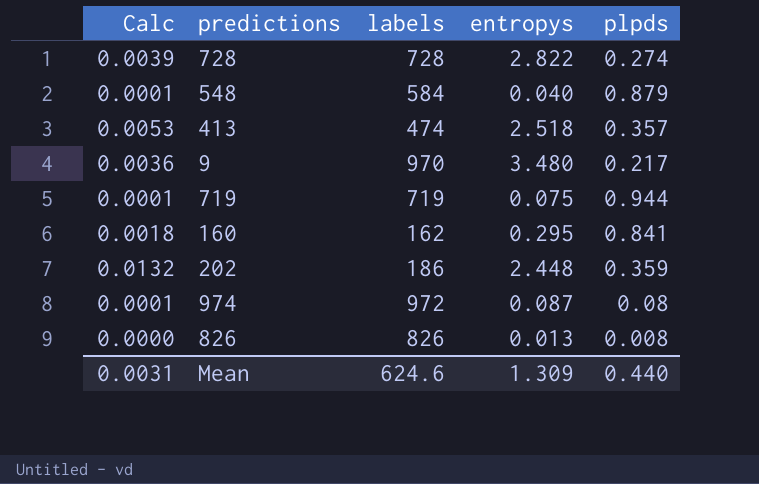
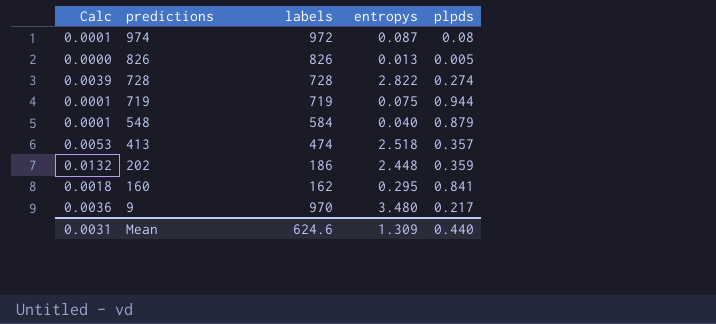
row order: none -> predictions descending
826 | plpds: 0.008 -> 0.005

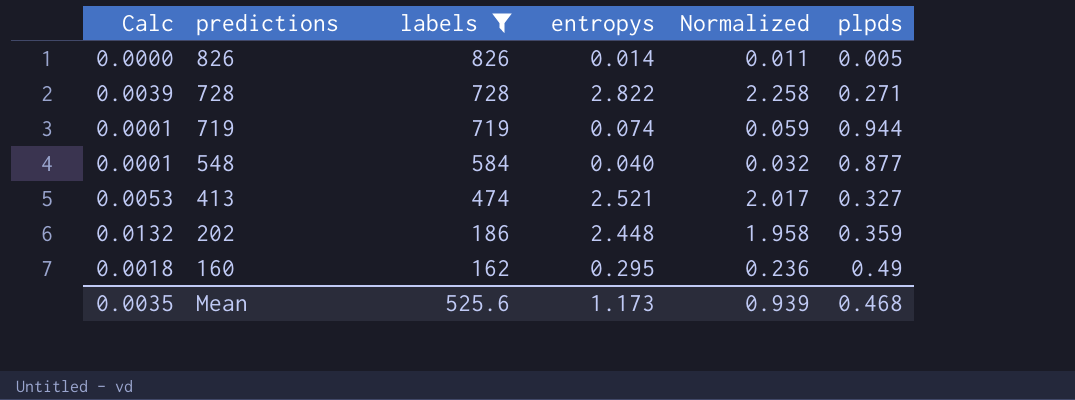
filter: none -> labels <= 826
column Normalized | formula: none -> [entropys] * 0.8
826 | entropys: 0.013 -> 0.014
728 | plpds: 0.274 -> 0.271
719 | entropys: 0.075 -> 0.074
548 | plpds: 0.879 -> 0.877
413 | entropys: 2.518 -> 2.521
413 | plpds: 0.357 -> 0.327
160 | plpds: 0.841 -> 0.49
Mean | Calc: 0.0031 -> 0.0035
Mean | labels: 624.6 -> 525.6
Mean | entropys: 1.309 -> 1.173
Mean | plpds: 0.440 -> 0.468

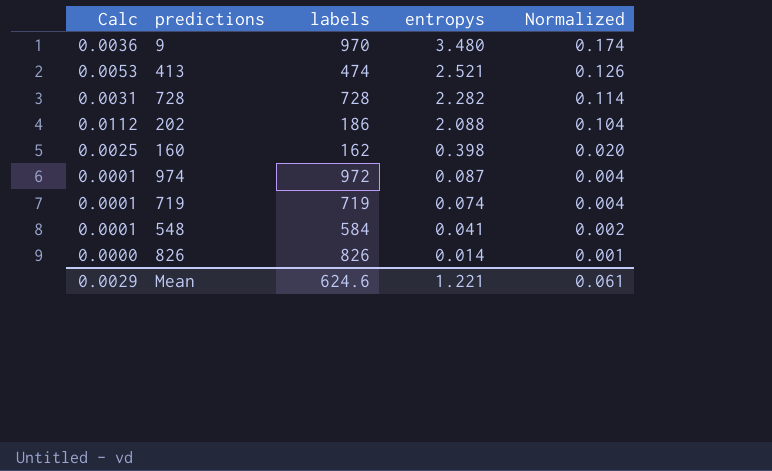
filter: labels <= 826 -> none
row order: predictions descending -> entropys descending
column plpds | position: 6 -> none
column Normalized | formula: [entropys] * 0.8 -> [entropys] * 0.05
728 | Calc: 0.0039 -> 0.0031
728 | entropys: 2.822 -> 2.282
202 | Calc: 0.0132 -> 0.0112
202 | entropys: 2.448 -> 2.088
160 | Calc: 0.0018 -> 0.0025
160 | entropys: 0.295 -> 0.398
548 | entropys: 0.040 -> 0.041
Mean | Calc: 0.0035 -> 0.0029
Mean | labels: 525.6 -> 624.6
Mean | entropys: 1.173 -> 1.221
Mean | Normalized: 0.939 -> 0.061

